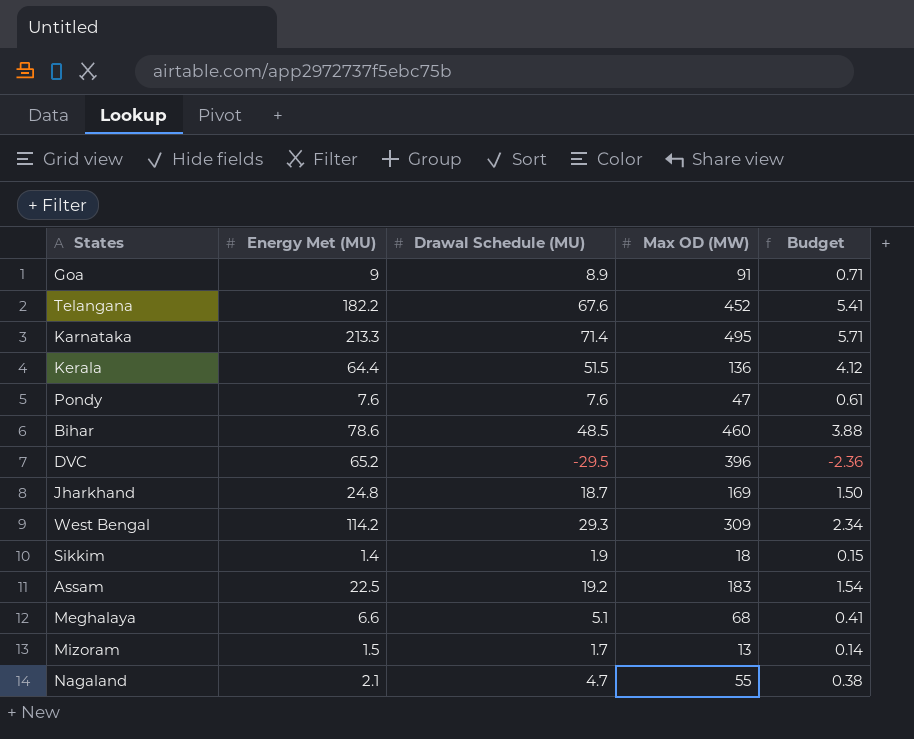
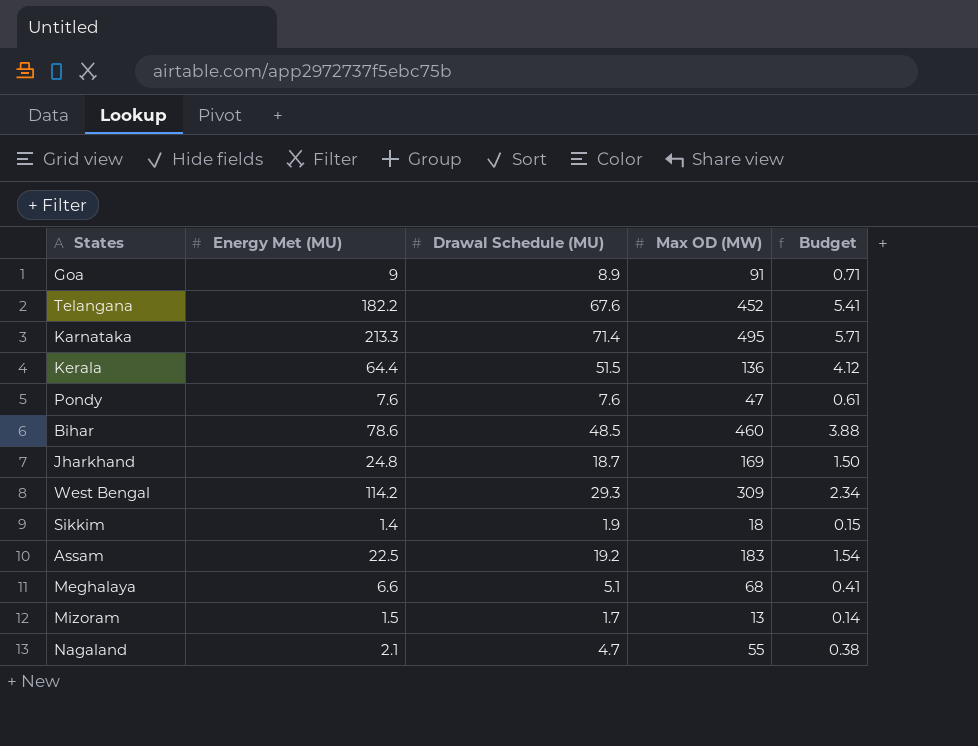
row DVC: 65.2 | -29.5 | 396 | -2.36 -> none

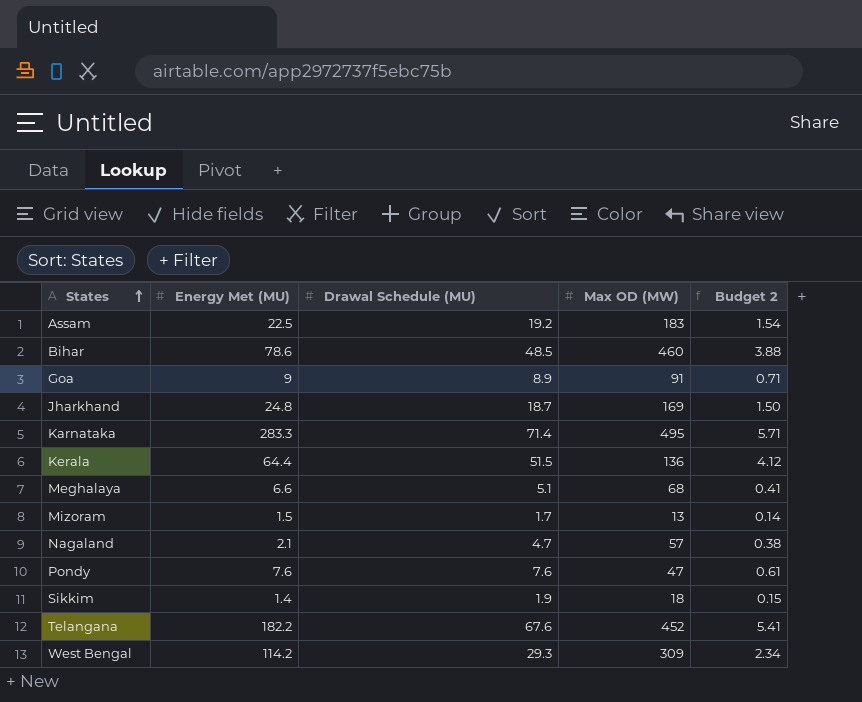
row order: none -> States ascending
column name: Budget -> Budget 2
Karnataka | Energy Met (MU): 213.3 -> 283.3
Nagaland | Max OD (MW): 55 -> 57

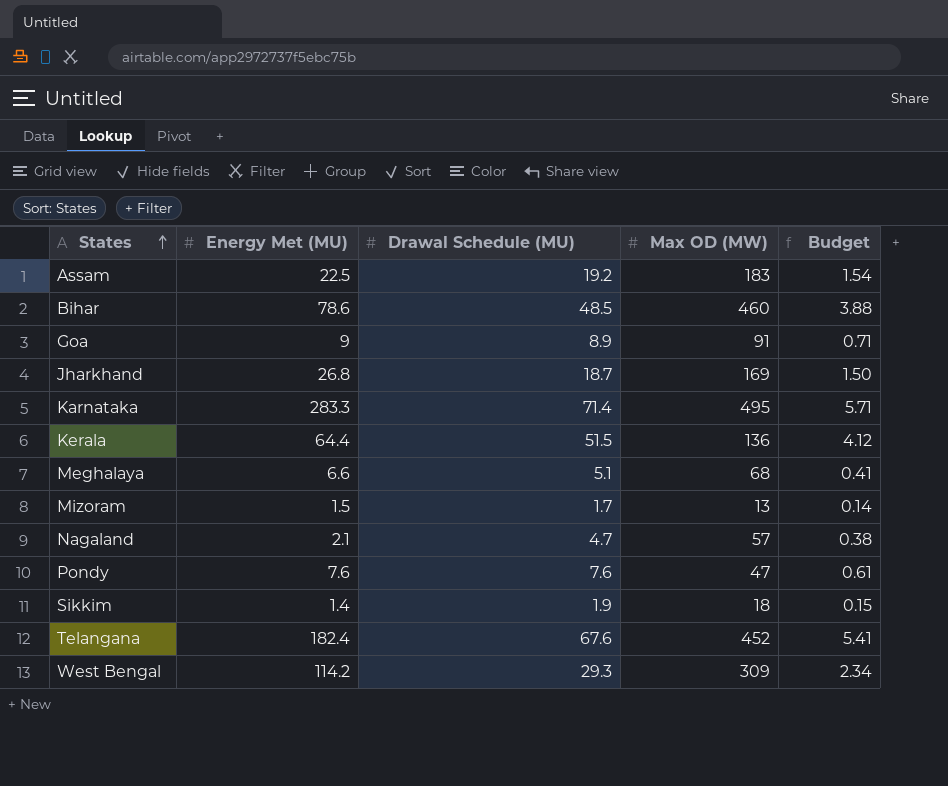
column name: Budget 2 -> Budget
Jharkhand | Energy Met (MU): 24.8 -> 26.8
Telangana | Energy Met (MU): 182.2 -> 182.4

